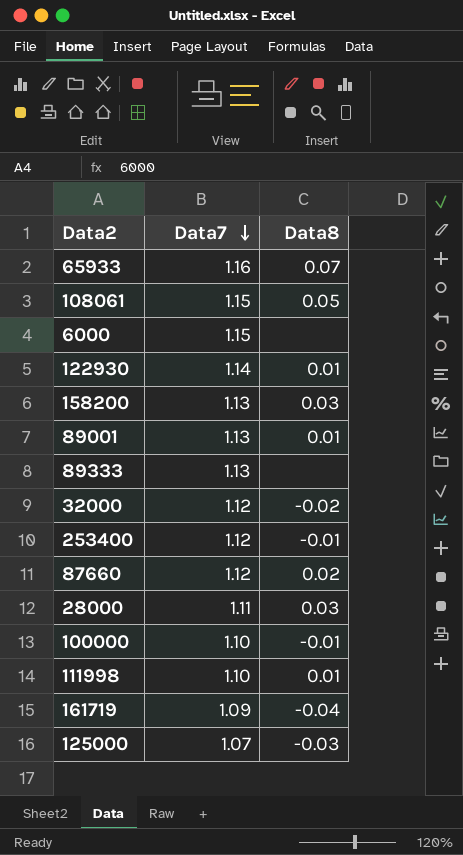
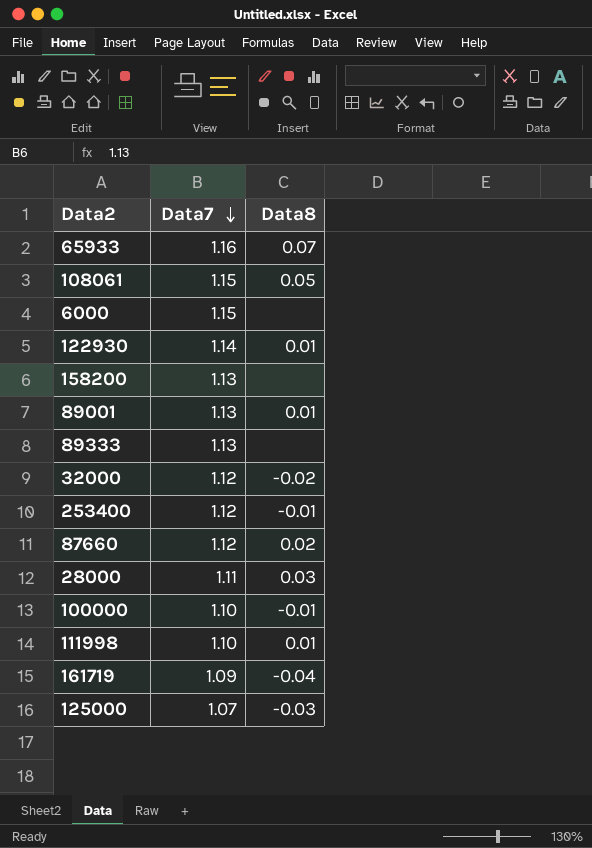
158200 | Data8: 0.03 -> none

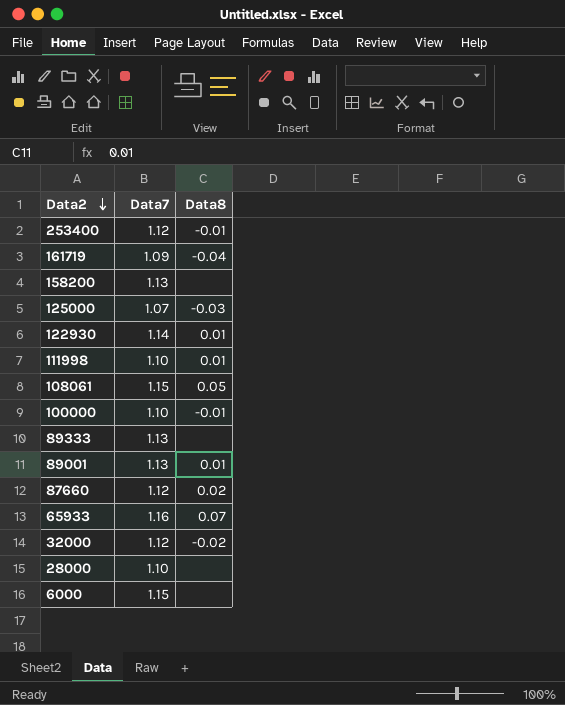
row order: Data7 descending -> Data2 descending
28000 | Data7: 1.11 -> 1.10
28000 | Data8: 0.03 -> none

